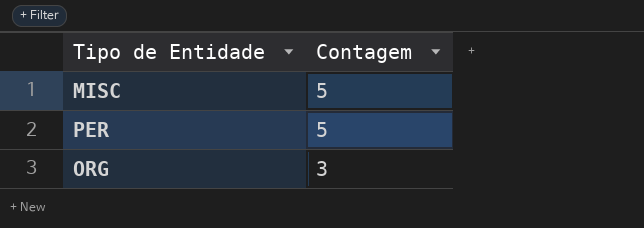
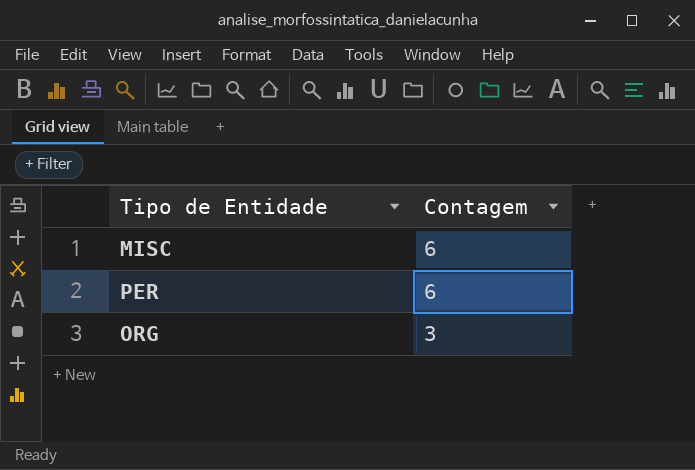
MISC | Contagem: 5 -> 6
PER | Contagem: 5 -> 6

